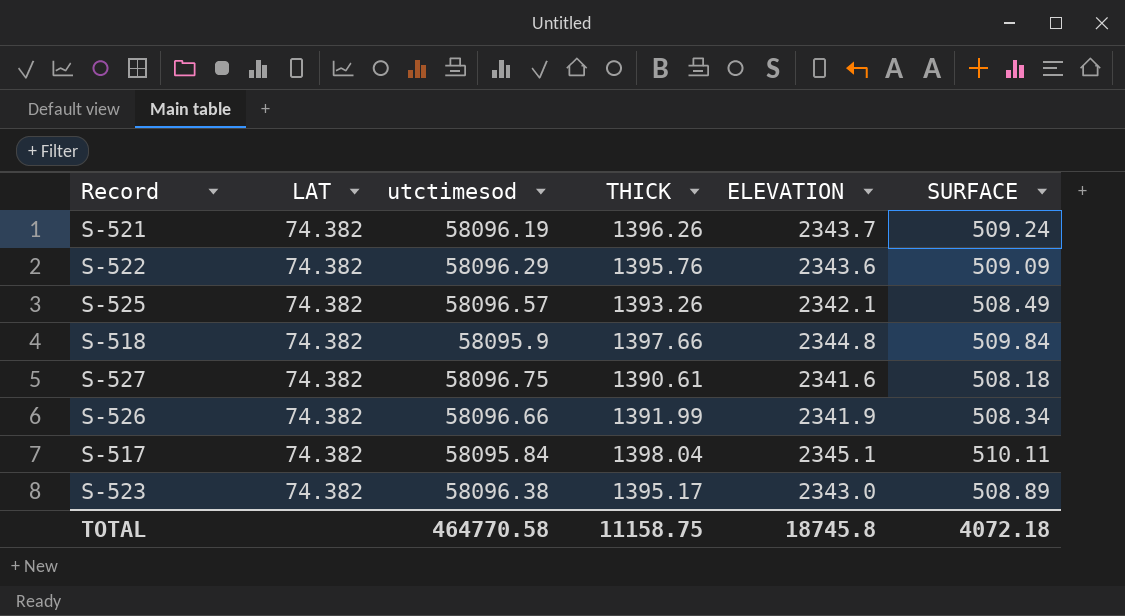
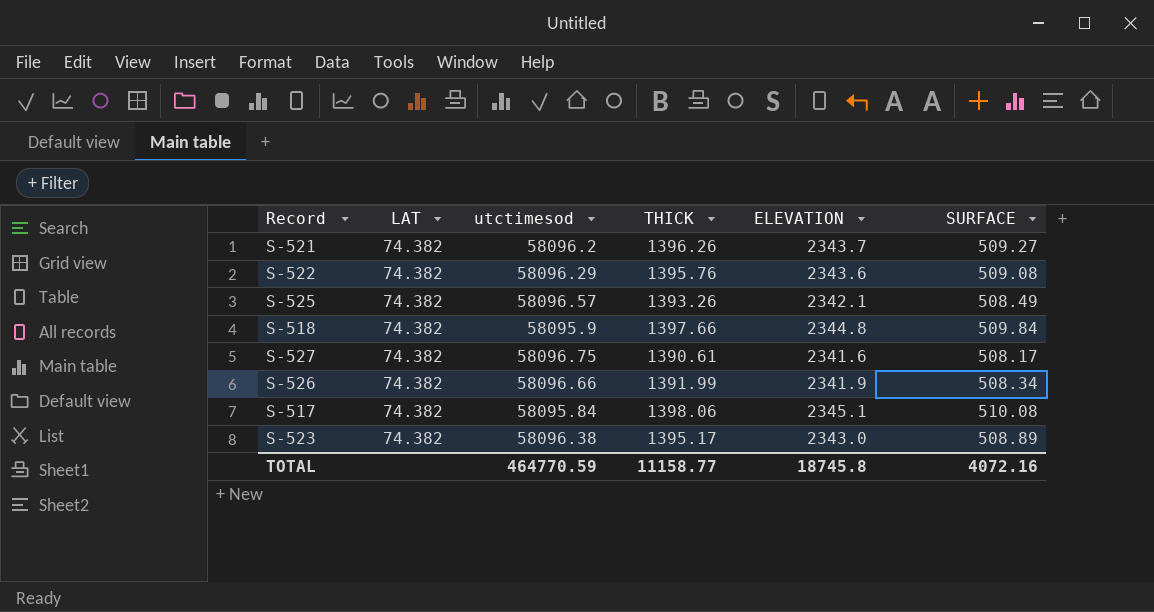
S-521 | utctimesod: 58096.19 -> 58096.2
S-521 | SURFACE: 509.24 -> 509.27
S-522 | SURFACE: 509.09 -> 509.08
S-527 | SURFACE: 508.18 -> 508.17
S-517 | THICK: 1398.04 -> 1398.06
S-517 | SURFACE: 510.11 -> 510.08
TOTAL | utctimesod: 464770.58 -> 464770.59
TOTAL | THICK: 11158.75 -> 11158.77
TOTAL | SURFACE: 4072.18 -> 4072.16

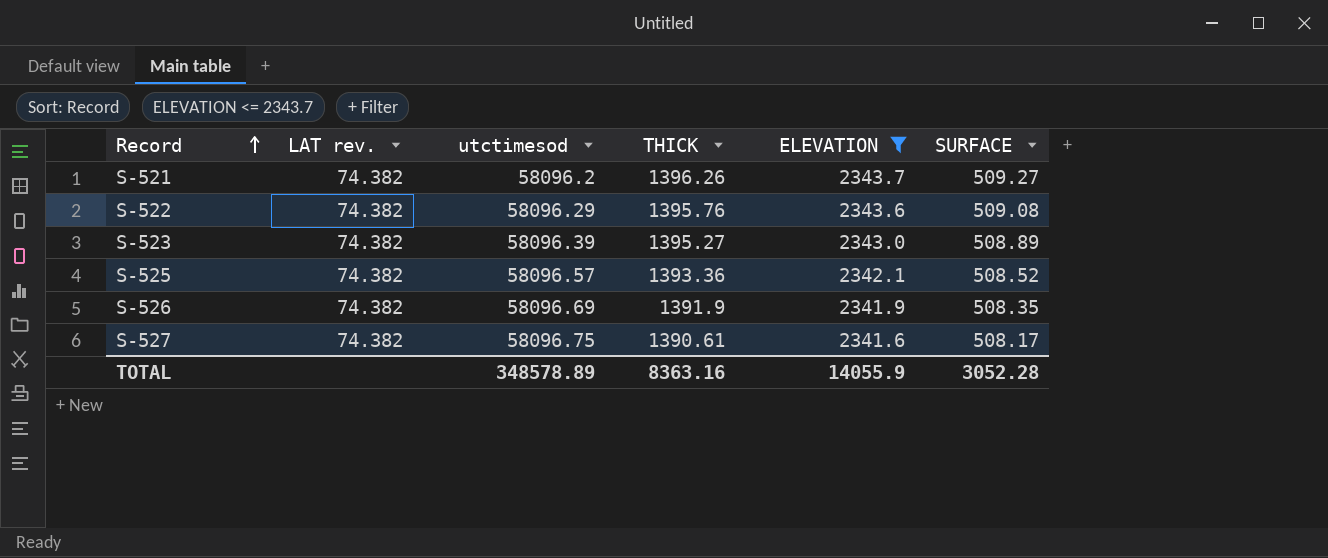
filter: none -> ELEVATION <= 2343.7
row order: none -> Record ascending
column name: LAT -> LAT rev.
S-523 | utctimesod: 58096.38 -> 58096.39
S-523 | THICK: 1395.17 -> 1395.27
S-525 | THICK: 1393.26 -> 1393.36
S-525 | SURFACE: 508.49 -> 508.52
S-526 | utctimesod: 58096.66 -> 58096.69
S-526 | THICK: 1391.99 -> 1391.9
S-526 | SURFACE: 508.34 -> 508.35
TOTAL | utctimesod: 464770.59 -> 348578.89
TOTAL | THICK: 11158.77 -> 8363.16
TOTAL | ELEVATION: 18745.8 -> 14055.9
TOTAL | SURFACE: 4072.16 -> 3052.28

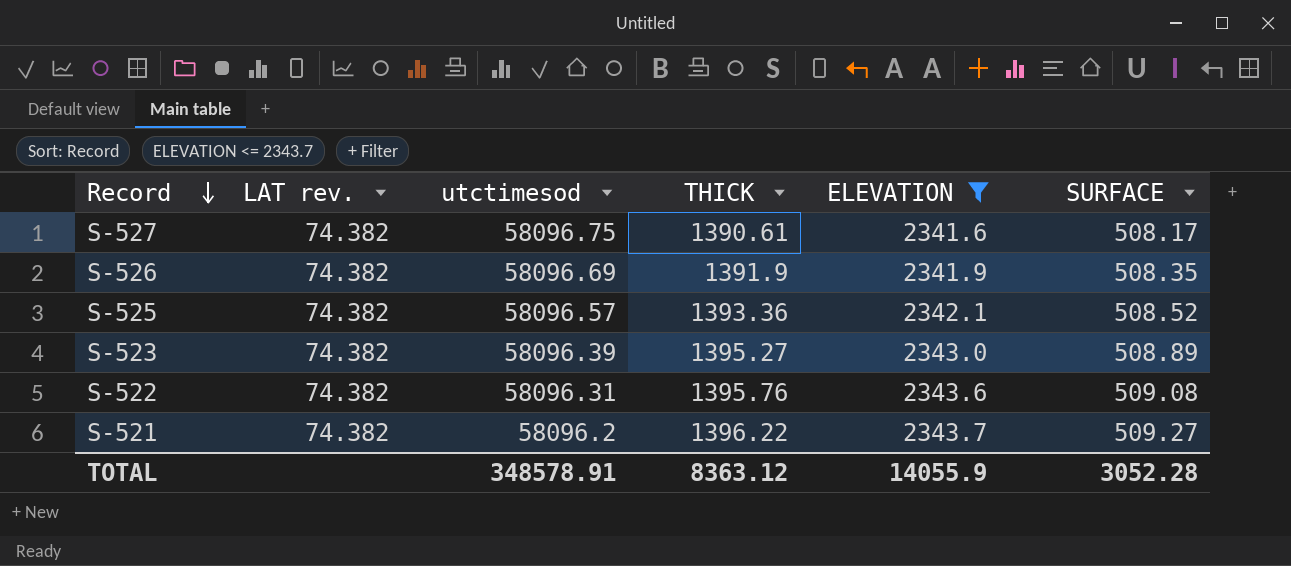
row order: Record ascending -> Record descending
S-522 | utctimesod: 58096.29 -> 58096.31
S-521 | THICK: 1396.26 -> 1396.22
TOTAL | utctimesod: 348578.89 -> 348578.91
TOTAL | THICK: 8363.16 -> 8363.12

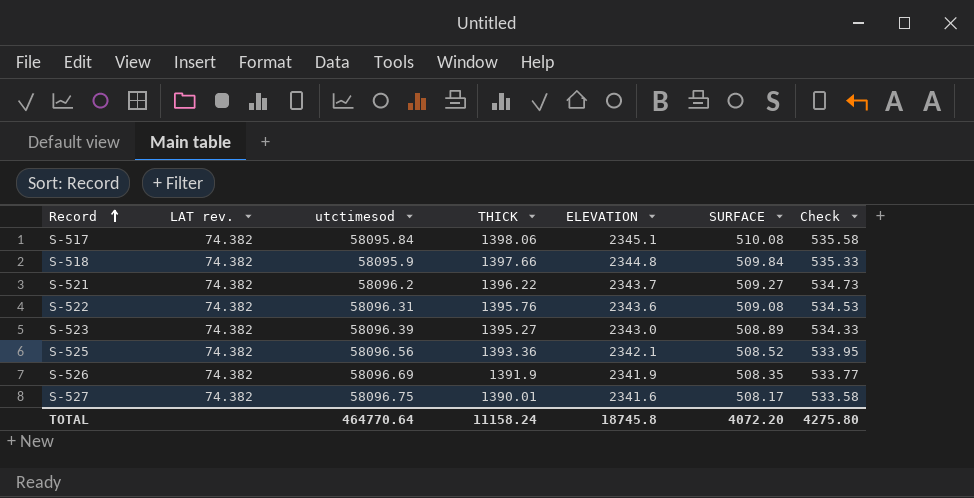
filter: ELEVATION <= 2343.7 -> none
row order: Record descending -> Record ascending
column Check | formula: none -> [SURFACE] * 1.05
S-525 | utctimesod: 58096.57 -> 58096.56
S-527 | THICK: 1390.61 -> 1390.01
TOTAL | utctimesod: 348578.91 -> 464770.64
TOTAL | THICK: 8363.12 -> 11158.24
TOTAL | ELEVATION: 14055.9 -> 18745.8
TOTAL | SURFACE: 3052.28 -> 4072.20

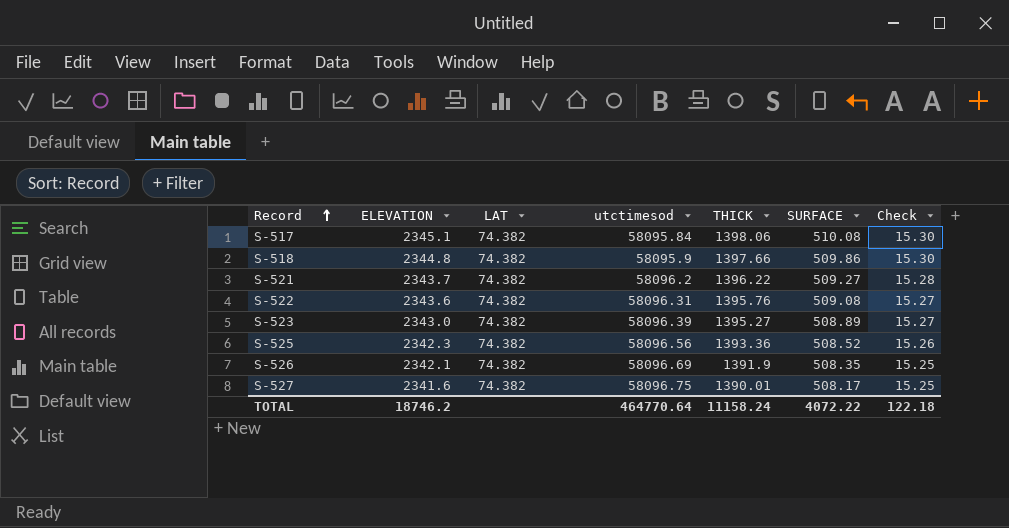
column ELEVATION | position: 5 -> 2
column name: LAT rev. -> LAT
column Check | formula: [SURFACE] * 1.05 -> [SURFACE] * 0.03
S-518 | SURFACE: 509.84 -> 509.86
S-525 | ELEVATION: 2342.1 -> 2342.3
S-526 | ELEVATION: 2341.9 -> 2342.1
TOTAL | ELEVATION: 18745.8 -> 18746.2
TOTAL | SURFACE: 4072.20 -> 4072.22
TOTAL | Check: 4275.80 -> 122.18

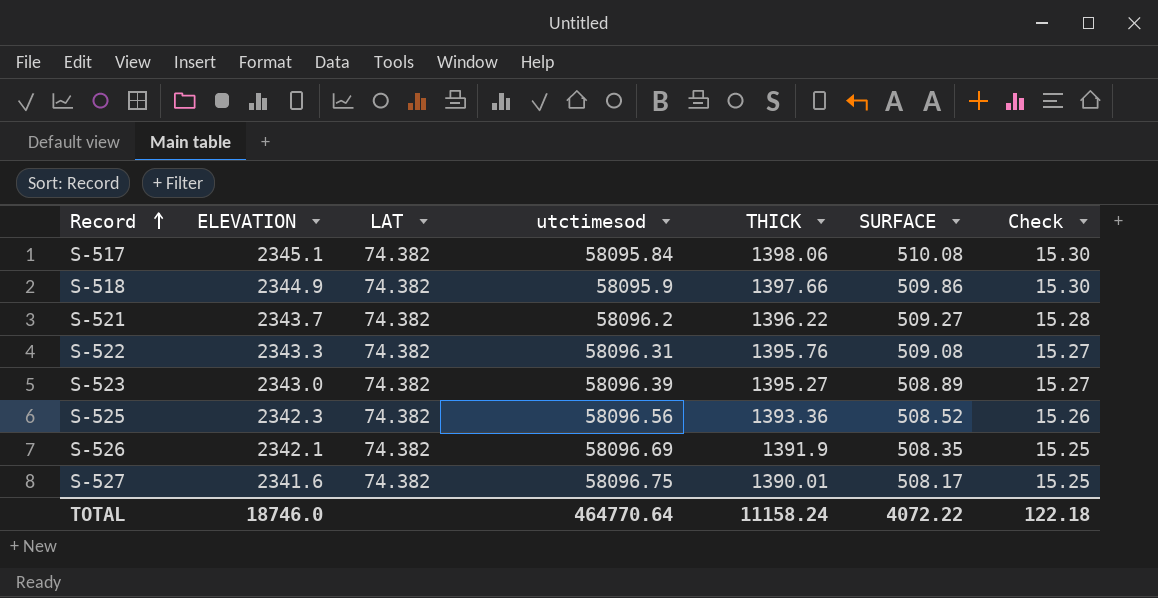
S-518 | ELEVATION: 2344.8 -> 2344.9
S-522 | ELEVATION: 2343.6 -> 2343.3
TOTAL | ELEVATION: 18746.2 -> 18746.0

